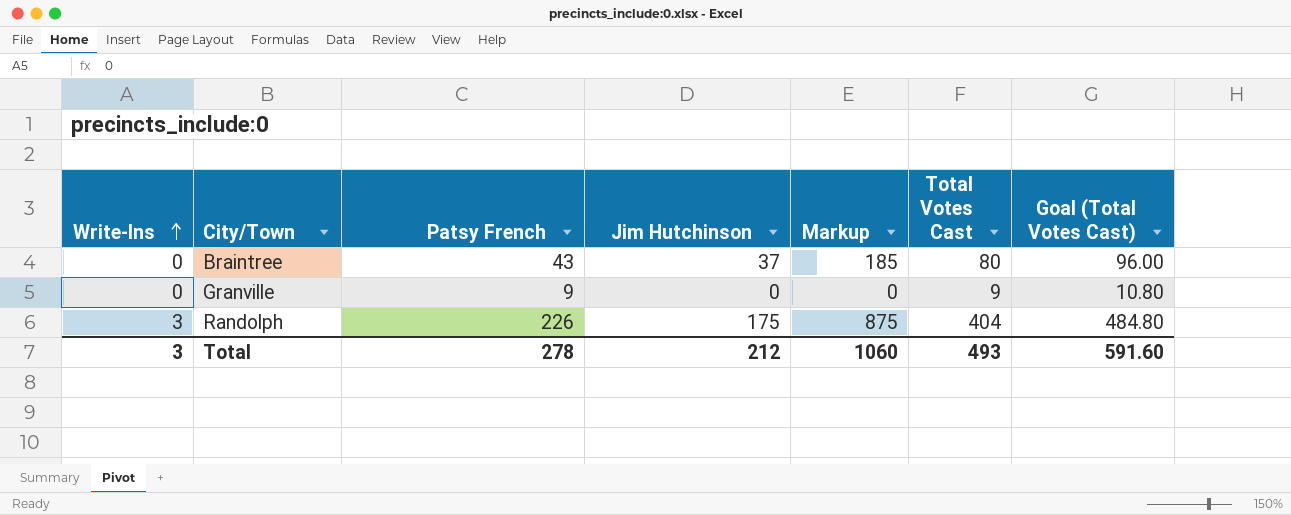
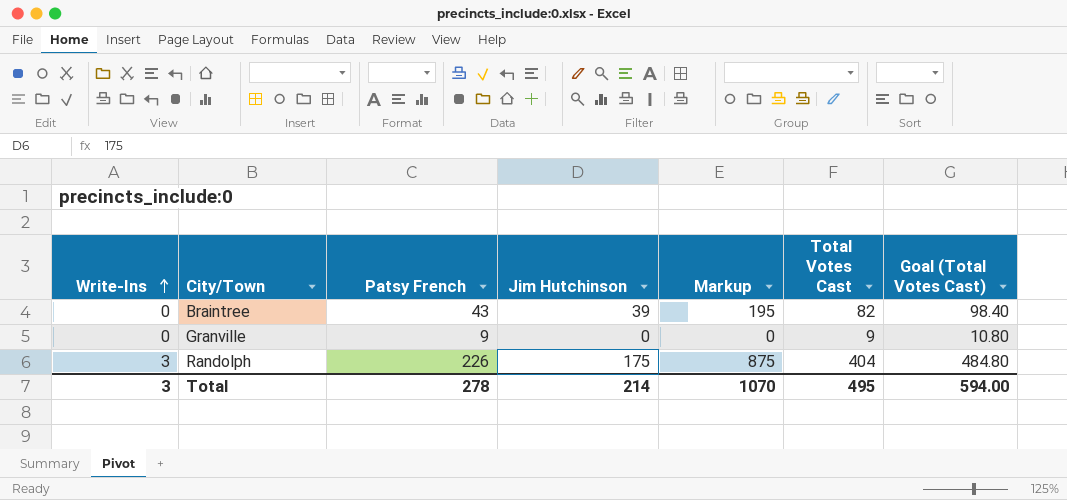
Braintree | Jim Hutchinson: 37 -> 39
Braintree | Markup: 185 -> 195
Braintree | Total Votes Cast: 80 -> 82
Braintree | Goal (Total Votes Cast): 96.00 -> 98.40
Total | Jim Hutchinson: 212 -> 214
Total | Markup: 1060 -> 1070
Total | Total Votes Cast: 493 -> 495
Total | Goal (Total Votes Cast): 591.60 -> 594.00

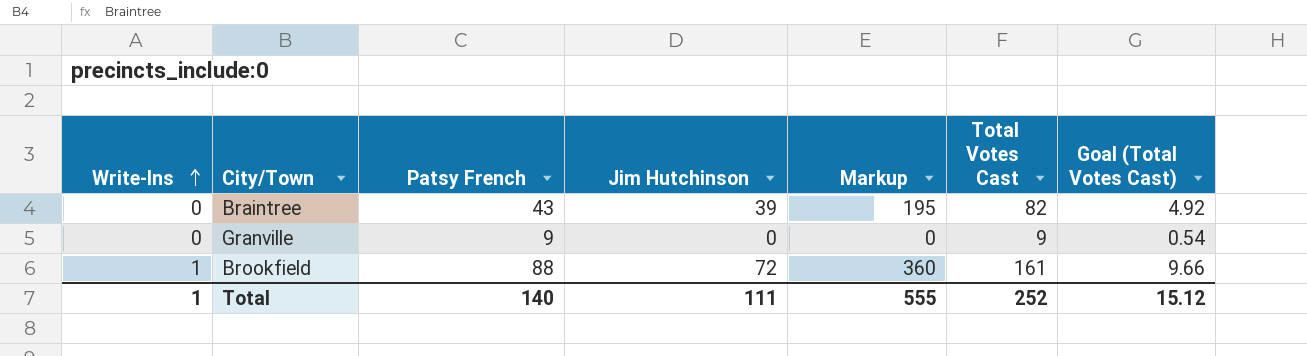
column Goal (Total Votes Cast) | formula: [Total Votes Cast] * 1.2 -> [Total Votes Cast] * 0.06
row Randolph: 3 | 226 | 175 | 875 | 404 | 484.80 -> none
row Brookfield: none -> 1 | 88 | 72 | 360 | 161 | 9.66
Total | Write-Ins: 3 -> 1
Total | Patsy French: 278 -> 140
Total | Jim Hutchinson: 214 -> 111
Total | Markup: 1070 -> 555
Total | Total Votes Cast: 495 -> 252
Total | Goal (Total Votes Cast): 594.00 -> 15.12

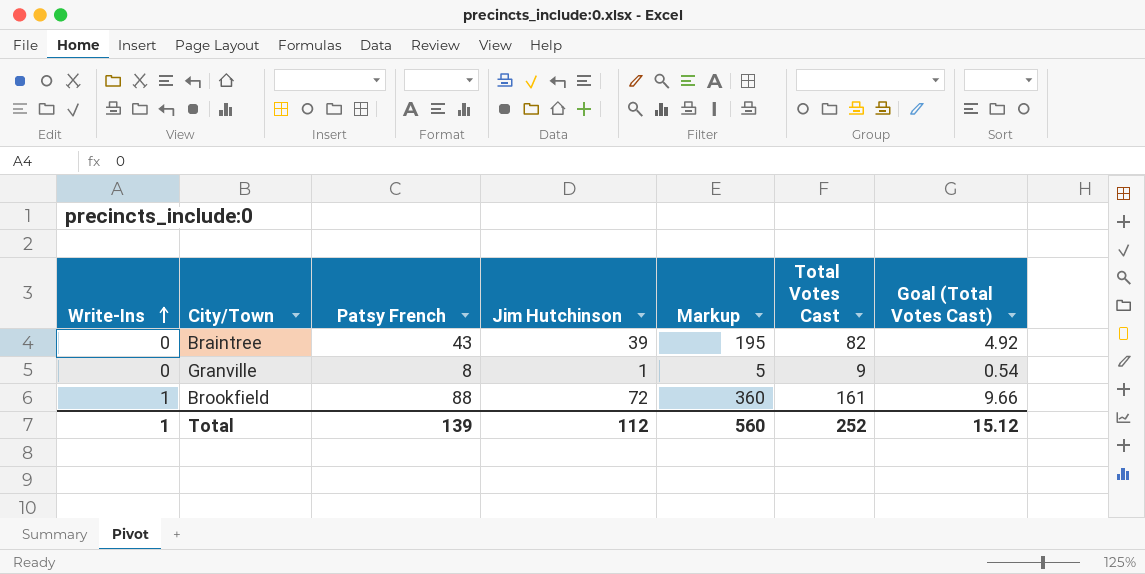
Granville | Patsy French: 9 -> 8
Granville | Jim Hutchinson: 0 -> 1
Granville | Markup: 0 -> 5
Total | Patsy French: 140 -> 139
Total | Jim Hutchinson: 111 -> 112
Total | Markup: 555 -> 560

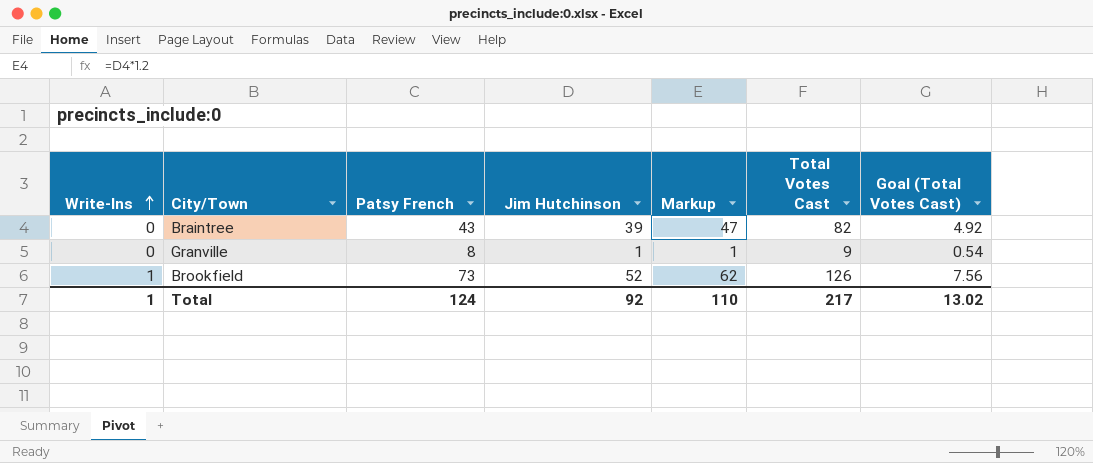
column Markup | formula: [Jim Hutchinson] * 5 -> [Jim Hutchinson] * 1.2
Brookfield | Patsy French: 88 -> 73
Brookfield | Jim Hutchinson: 72 -> 52
Brookfield | Total Votes Cast: 161 -> 126
Brookfield | Goal (Total Votes Cast): 9.66 -> 7.56
Total | Patsy French: 139 -> 124
Total | Jim Hutchinson: 112 -> 92
Total | Markup: 560 -> 110
Total | Total Votes Cast: 252 -> 217
Total | Goal (Total Votes Cast): 15.12 -> 13.02

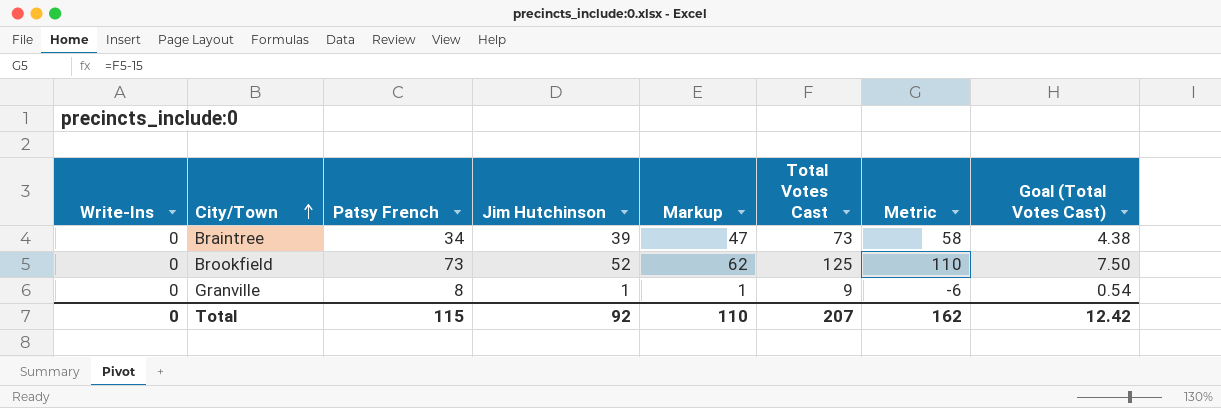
row order: Write-Ins ascending -> City/Town ascending
column Metric | formula: none -> [Total Votes Cast] - 15
Braintree | Patsy French: 43 -> 34
Braintree | Total Votes Cast: 82 -> 73
Braintree | Goal (Total Votes Cast): 4.92 -> 4.38
Brookfield | Write-Ins: 1 -> 0
Brookfield | Total Votes Cast: 126 -> 125
Brookfield | Goal (Total Votes Cast): 7.56 -> 7.50
Total | Write-Ins: 1 -> 0
Total | Patsy French: 124 -> 115
Total | Total Votes Cast: 217 -> 207
Total | Goal (Total Votes Cast): 13.02 -> 12.42

